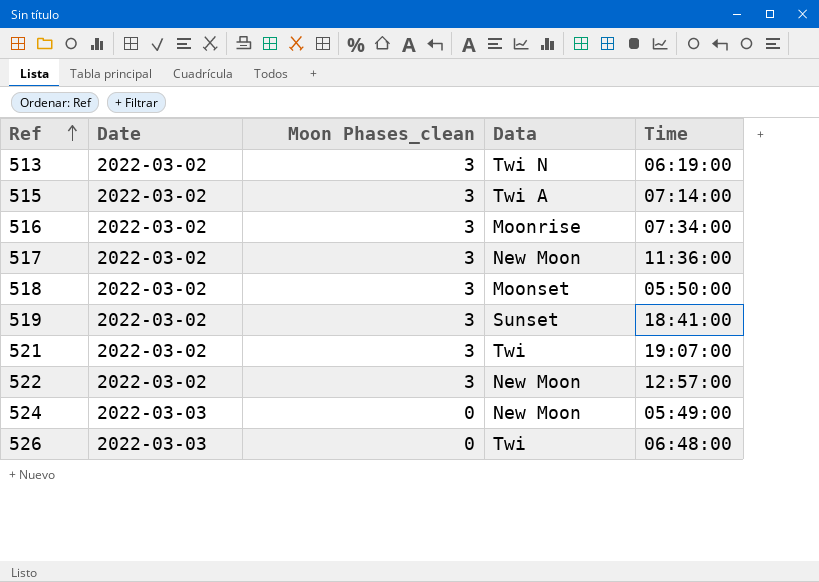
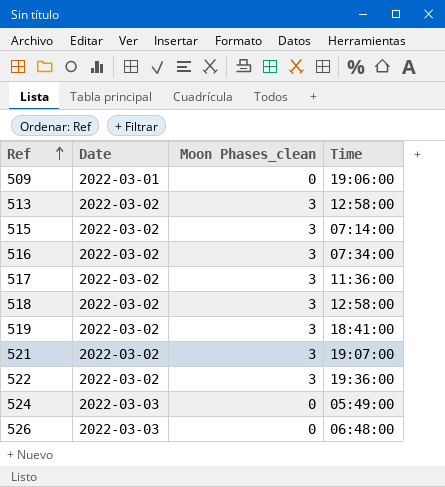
column Data | position: 4 -> none
row 509: none -> 2022-03-01 | 0 | 19:06:00
513 | Time: 06:19:00 -> 12:58:00
518 | Time: 05:50:00 -> 12:58:00
522 | Time: 12:57:00 -> 19:36:00

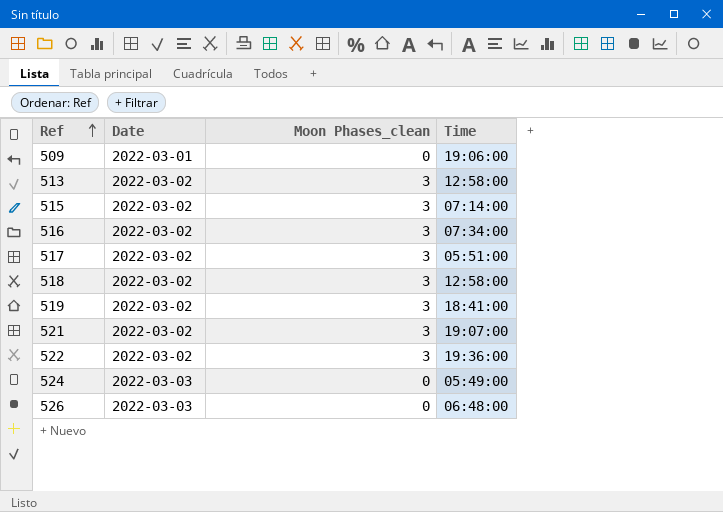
517 | Time: 11:36:00 -> 05:51:00

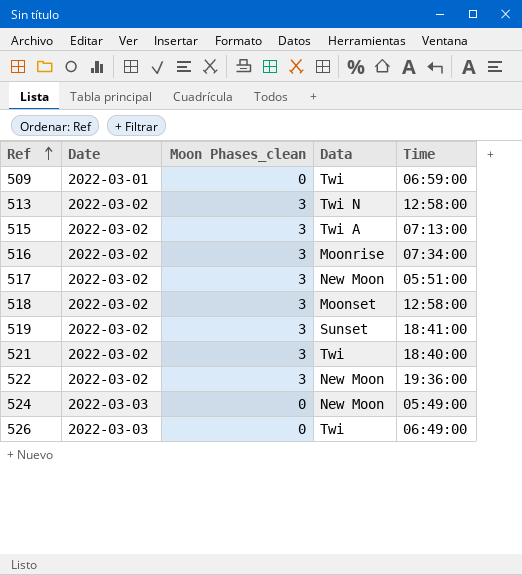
column Data | position: none -> 4
509 | Time: 19:06:00 -> 06:59:00
515 | Time: 07:14:00 -> 07:13:00
521 | Time: 19:07:00 -> 18:40:00
526 | Time: 06:48:00 -> 06:49:00

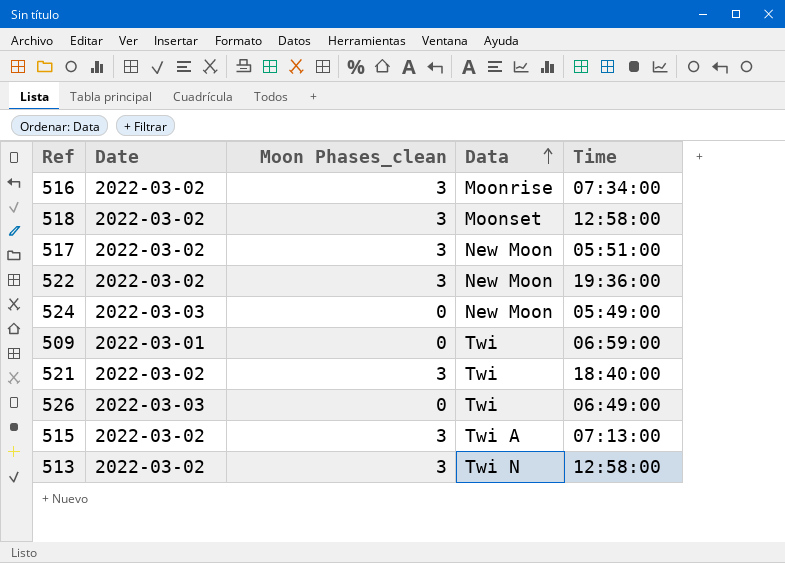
row order: Ref ascending -> Data ascending
row 519: 2022-03-02 | 3 | Sunset | 18:41:00 -> none

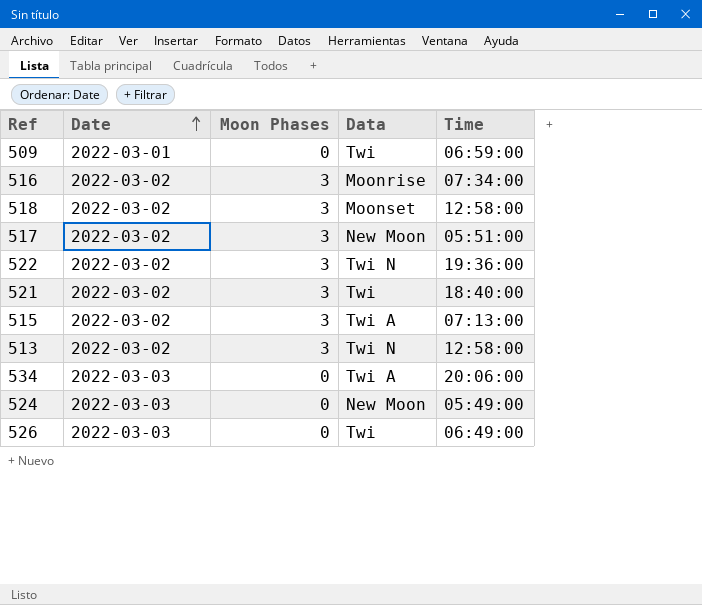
row order: Data ascending -> Date ascending
column name: Moon Phases_clean -> Moon Phases
522 | Data: New Moon -> Twi N
row 534: none -> 2022-03-03 | 0 | Twi A | 20:06:00

